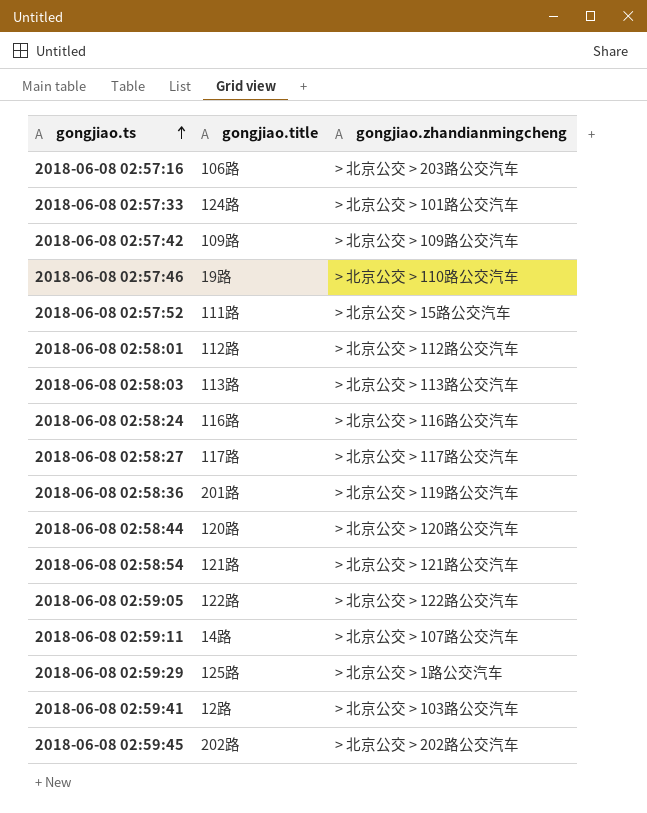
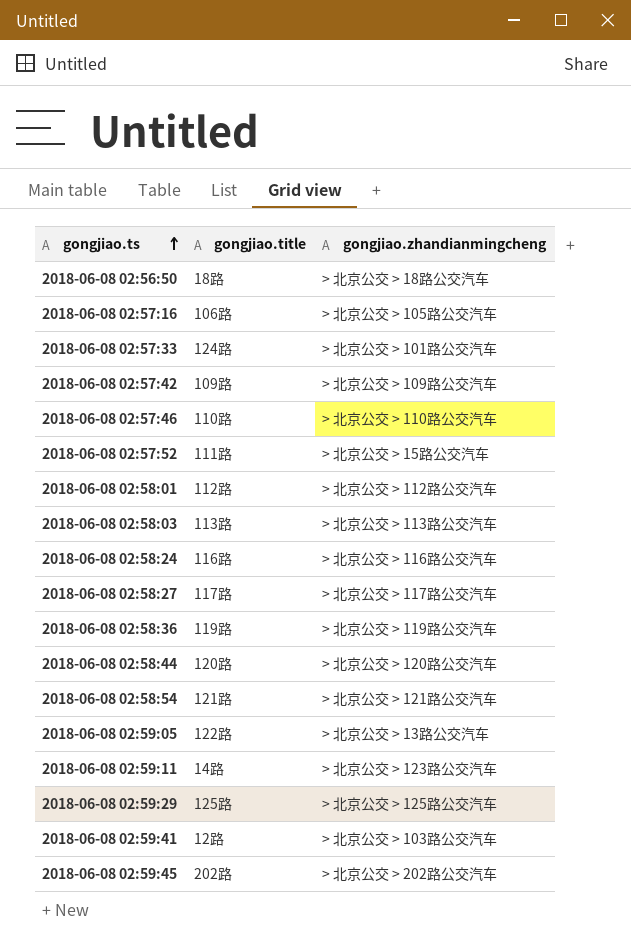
row 2018-06-08 02:56:50: none -> 18路 | > 北京公交 > 18路公交汽车
2018-06-08 02:57:16 | gongjiao.zhandianmingcheng: > 北京公交 > 203路公交汽车 -> > 北京公交 > 105路公交汽车
2018-06-08 02:57:46 | gongjiao.title: 19路 -> 110路
2018-06-08 02:58:36 | gongjiao.title: 201路 -> 119路
2018-06-08 02:59:05 | gongjiao.zhandianmingcheng: > 北京公交 > 122路公交汽车 -> > 北京公交 > 13路公交汽车
2018-06-08 02:59:11 | gongjiao.zhandianmingcheng: > 北京公交 > 107路公交汽车 -> > 北京公交 > 123路公交汽车
2018-06-08 02:59:29 | gongjiao.zhandianmingcheng: > 北京公交 > 1路公交汽车 -> > 北京公交 > 125路公交汽车

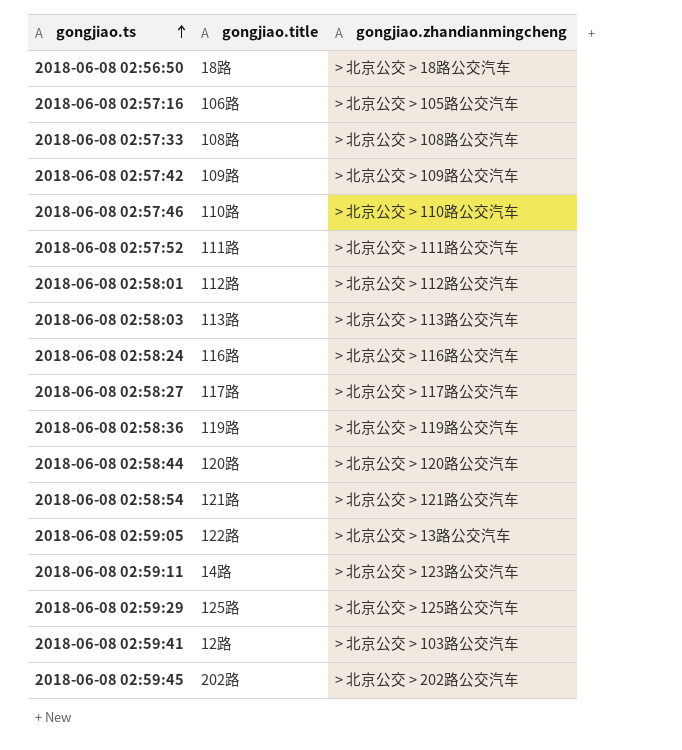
2018-06-08 02:57:33 | gongjiao.title: 124路 -> 108路
2018-06-08 02:57:33 | gongjiao.zhandianmingcheng: > 北京公交 > 101路公交汽车 -> > 北京公交 > 108路公交汽车
2018-06-08 02:57:52 | gongjiao.zhandianmingcheng: > 北京公交 > 15路公交汽车 -> > 北京公交 > 111路公交汽车

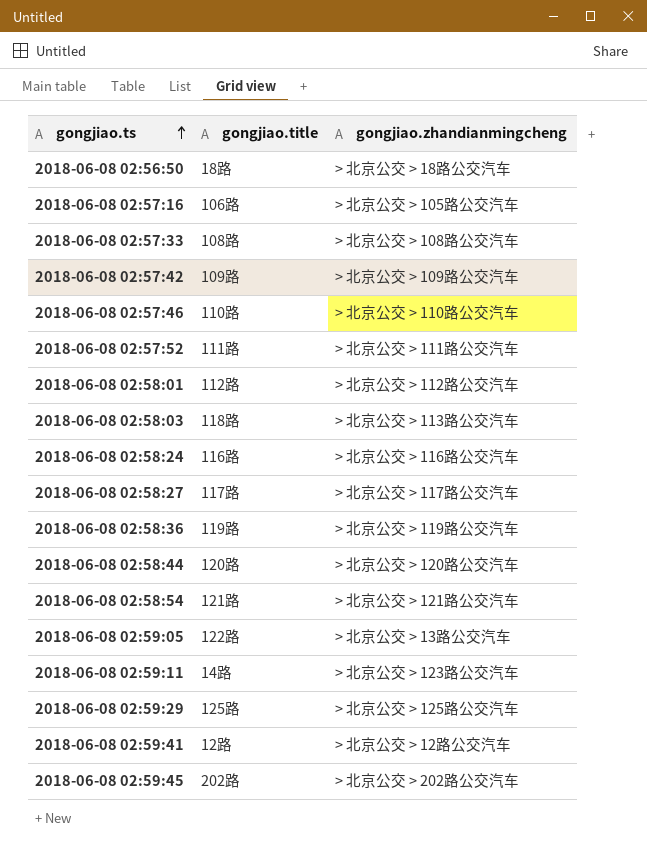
2018-06-08 02:58:03 | gongjiao.title: 113路 -> 118路
2018-06-08 02:59:41 | gongjiao.zhandianmingcheng: > 北京公交 > 103路公交汽车 -> > 北京公交 > 12路公交汽车

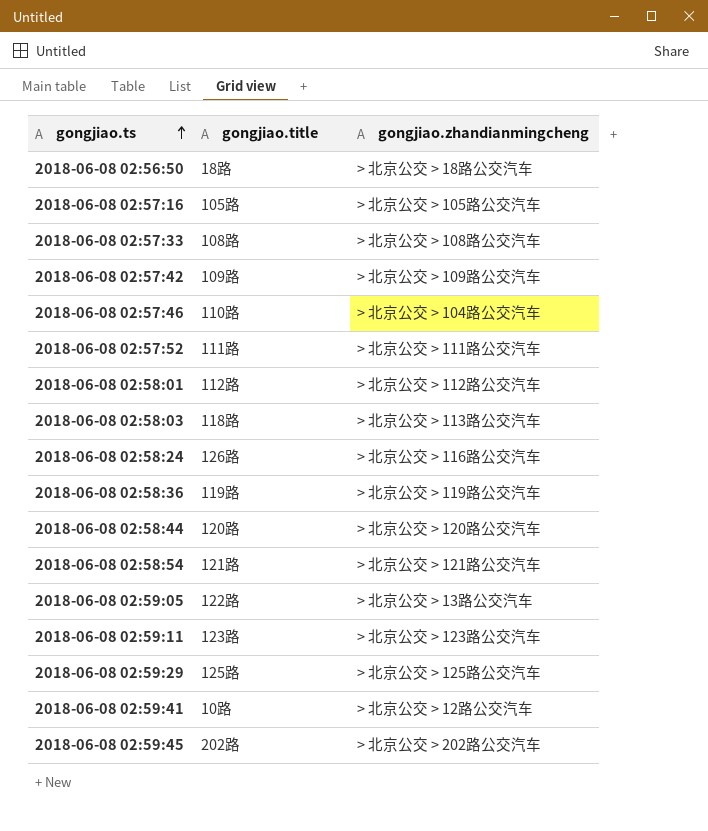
row 2018-06-08 02:58:27: 117路 | > 北京公交 > 117路公交汽车 -> none
2018-06-08 02:57:16 | gongjiao.title: 106路 -> 105路
2018-06-08 02:57:46 | gongjiao.zhandianmingcheng: > 北京公交 > 110路公交汽车 -> > 北京公交 > 104路公交汽车
2018-06-08 02:58:24 | gongjiao.title: 116路 -> 126路
2018-06-08 02:59:11 | gongjiao.title: 14路 -> 123路
2018-06-08 02:59:41 | gongjiao.title: 12路 -> 10路

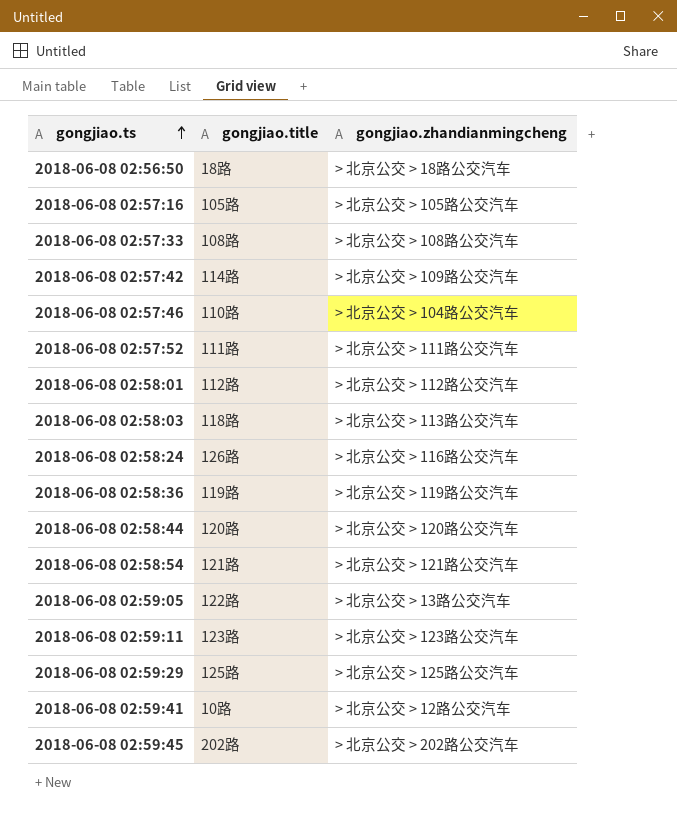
2018-06-08 02:57:42 | gongjiao.title: 109路 -> 114路

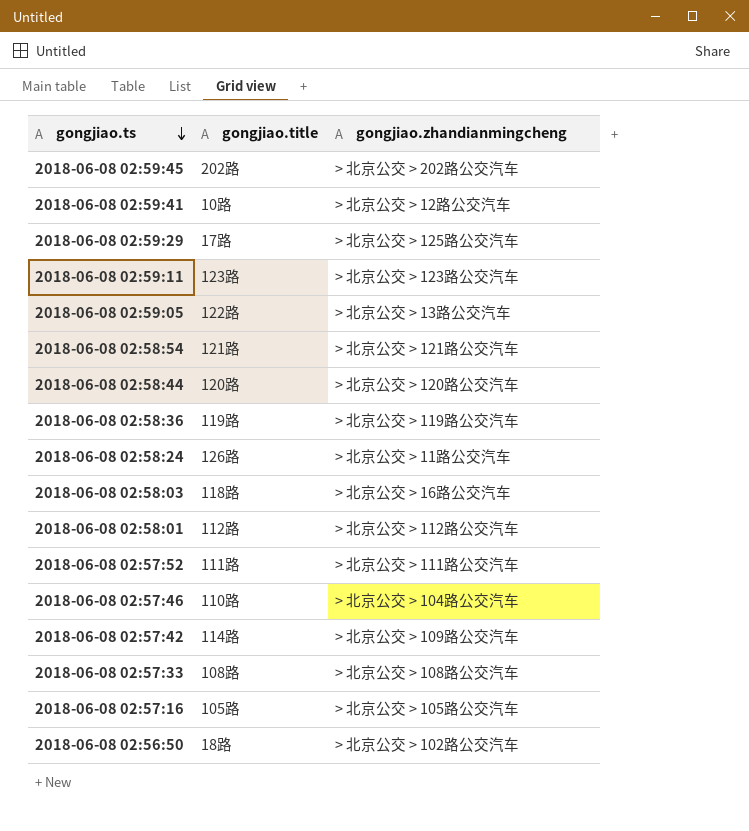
row order: gongjiao.ts ascending -> gongjiao.ts descending
2018-06-08 02:59:29 | gongjiao.title: 125路 -> 17路
2018-06-08 02:58:24 | gongjiao.zhandianmingcheng: > 北京公交 > 116路公交汽车 -> > 北京公交 > 11路公交汽车
2018-06-08 02:58:03 | gongjiao.zhandianmingcheng: > 北京公交 > 113路公交汽车 -> > 北京公交 > 16路公交汽车
2018-06-08 02:56:50 | gongjiao.zhandianmingcheng: > 北京公交 > 18路公交汽车 -> > 北京公交 > 102路公交汽车

